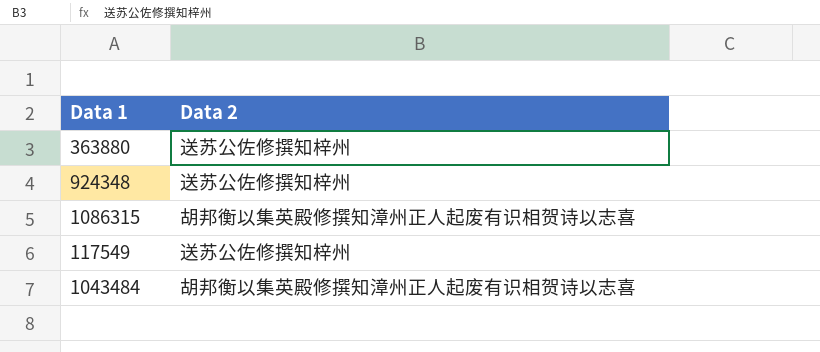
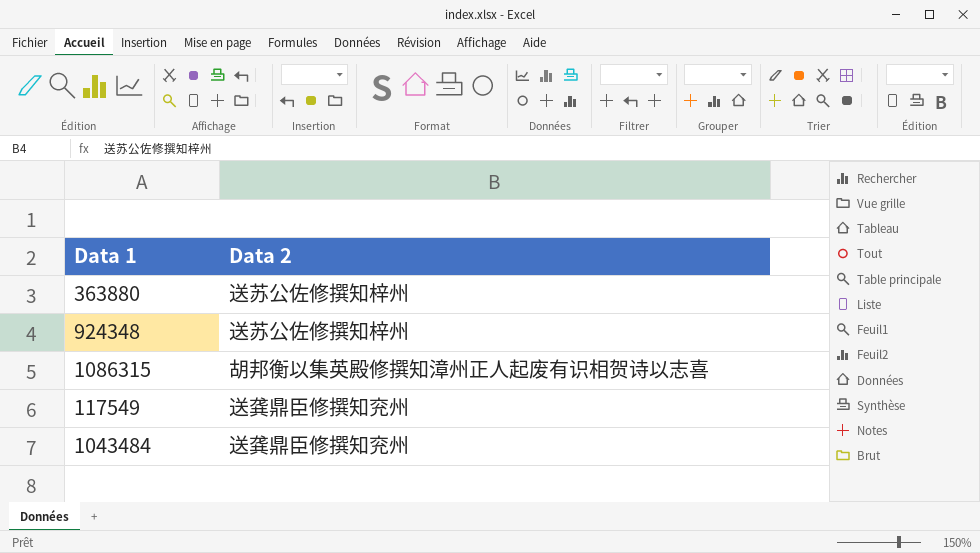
117549 | Data 2: 送苏公佐修撰知梓州 -> 送龚鼎臣修撰知兖州
1043484 | Data 2: 胡邦衡以集英殿修撰知漳州正人起废有识相贺诗以志喜 -> 送龚鼎臣修撰知兖州

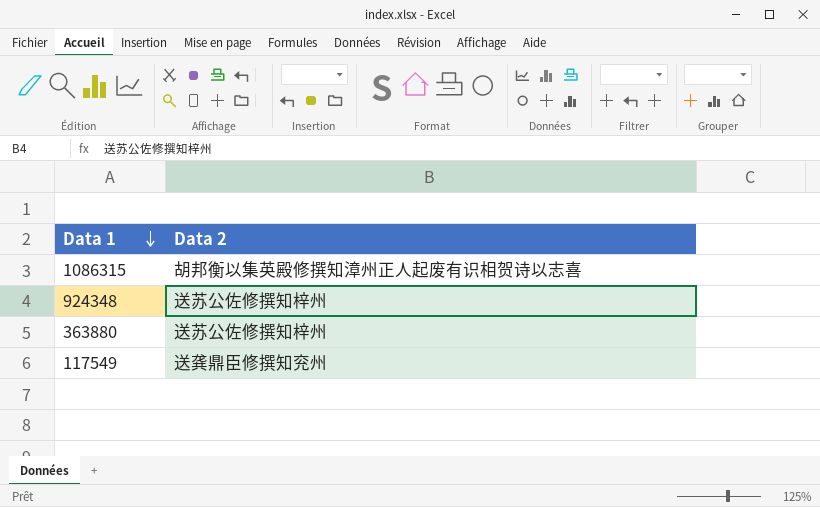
row order: none -> Data 1 descending
row 1043484: 送龚鼎臣修撰知兖州 -> none

